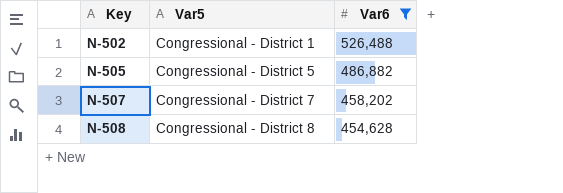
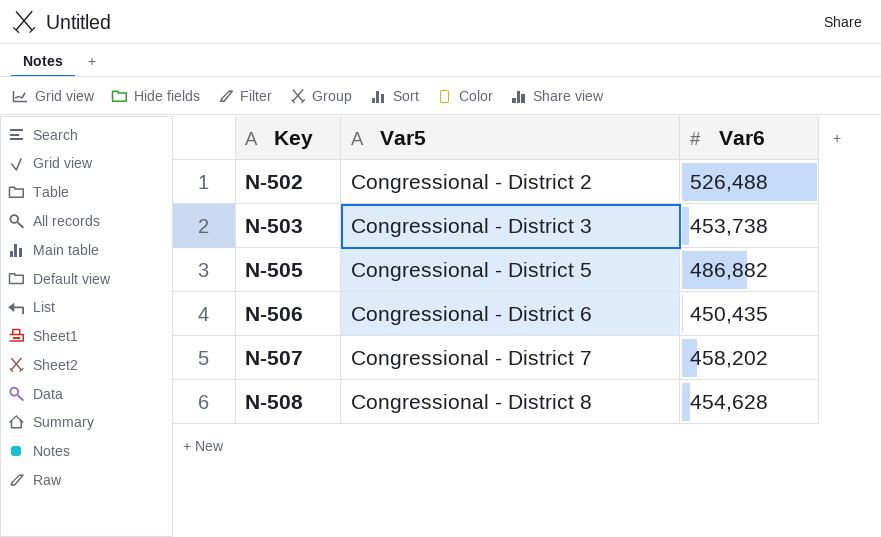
filter: Var6 >= 454,628 -> none
N-502 | Var5: Congressional - District 1 -> Congressional - District 2

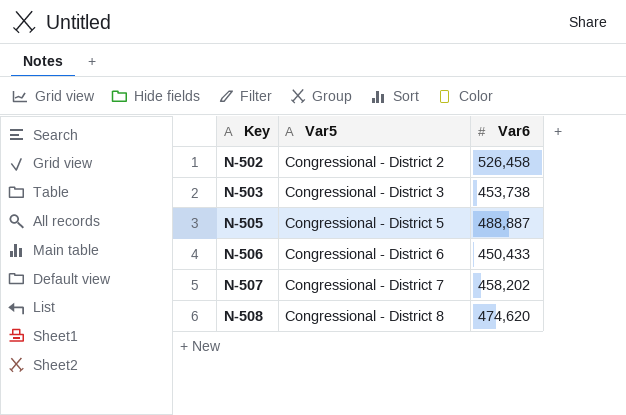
N-502 | Var6: 526,488 -> 526,458
N-505 | Var6: 486,882 -> 488,887
N-506 | Var6: 450,435 -> 450,433
N-508 | Var6: 454,628 -> 474,620

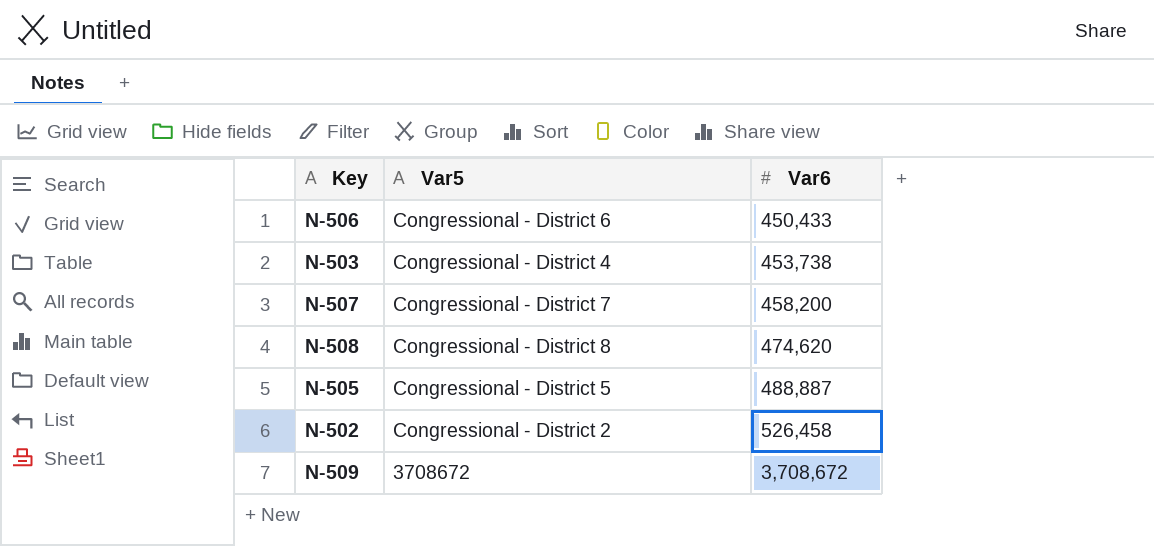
row order: Key ascending -> Var6 ascending
N-503 | Var5: Congressional - District 3 -> Congressional - District 4
N-507 | Var6: 458,202 -> 458,200
row N-509: none -> 3708672 | 3,708,672

